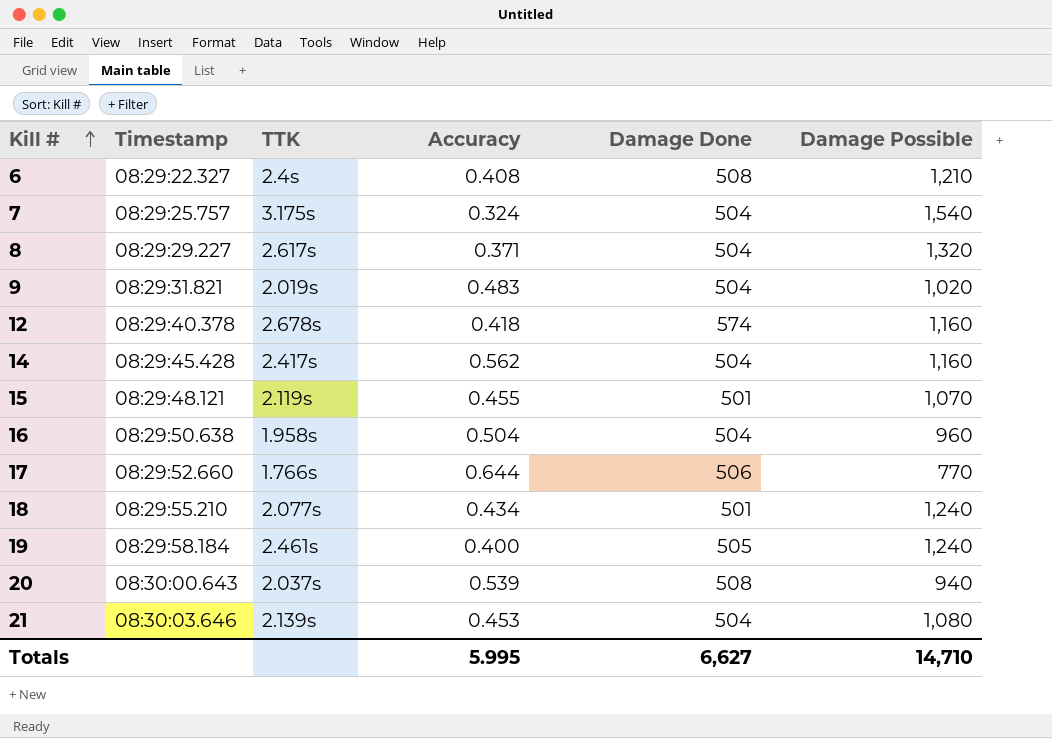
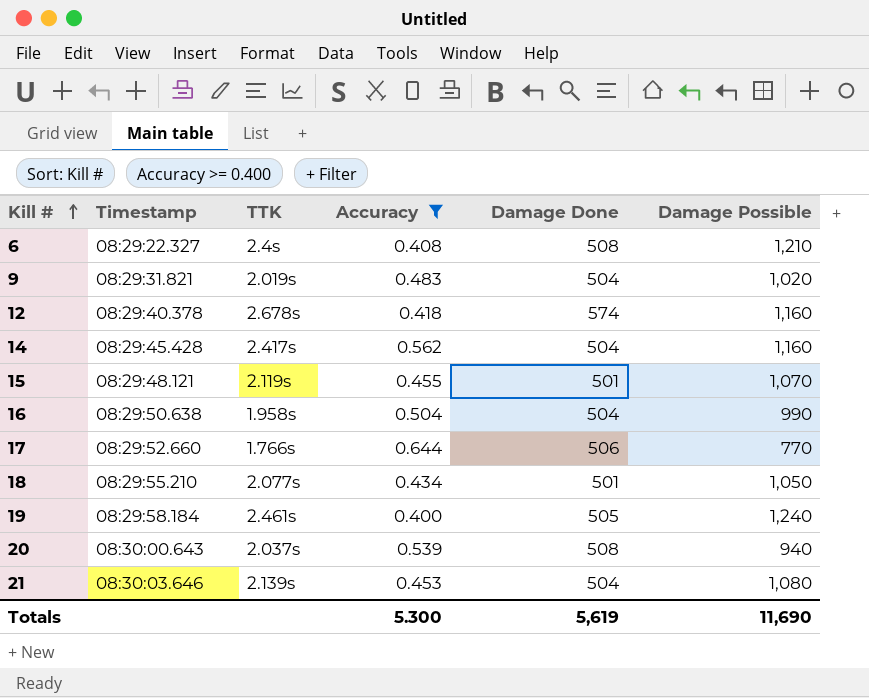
filter: none -> Accuracy >= 0.400
16 | Damage Possible: 960 -> 990
18 | Damage Possible: 1,240 -> 1,050
Totals | Accuracy: 5.995 -> 5.300
Totals | Damage Done: 6,627 -> 5,619
Totals | Damage Possible: 14,710 -> 11,690

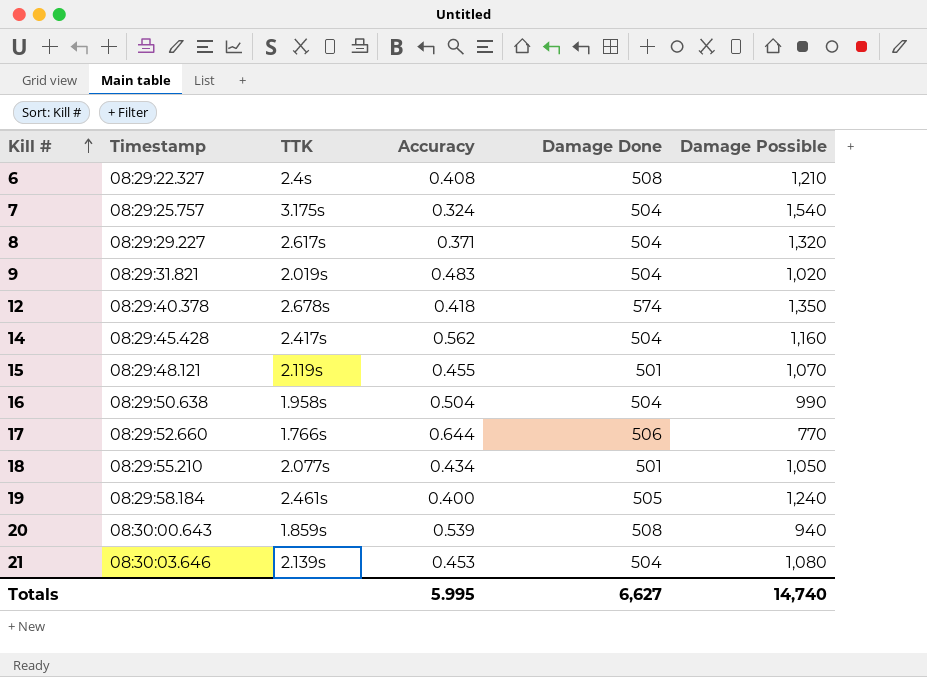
filter: Accuracy >= 0.400 -> none
12 | Damage Possible: 1,160 -> 1,350
20 | TTK: 2.037s -> 1.859s
Totals | Accuracy: 5.300 -> 5.995
Totals | Damage Done: 5,619 -> 6,627
Totals | Damage Possible: 11,690 -> 14,740

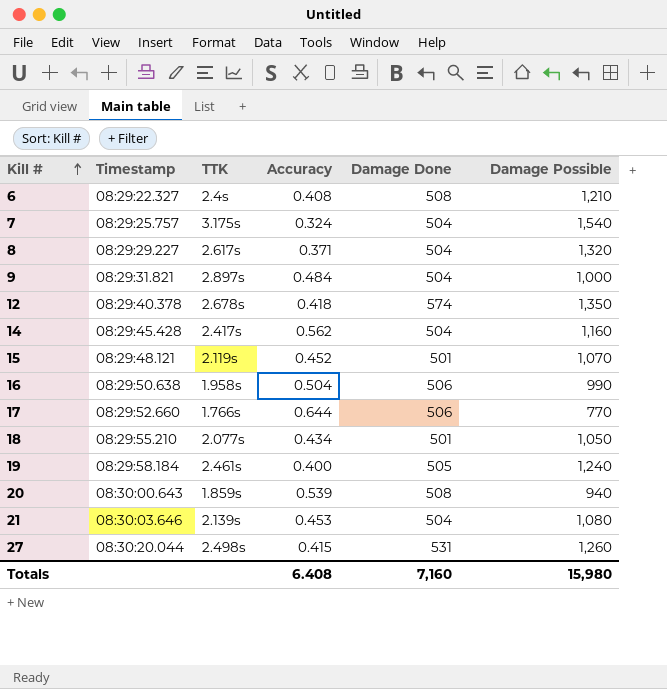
9 | TTK: 2.019s -> 2.897s
9 | Accuracy: 0.483 -> 0.484
9 | Damage Possible: 1,020 -> 1,000
15 | Accuracy: 0.455 -> 0.452
16 | Damage Done: 504 -> 506
row 27: none -> 08:30:20.044 | 2.498s | 0.415 | 531 | 1,260
Totals | Accuracy: 5.995 -> 6.408
Totals | Damage Done: 6,627 -> 7,160
Totals | Damage Possible: 14,740 -> 15,980

